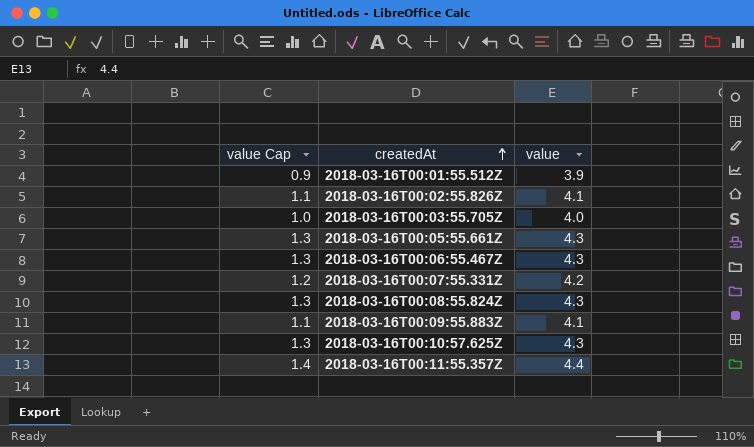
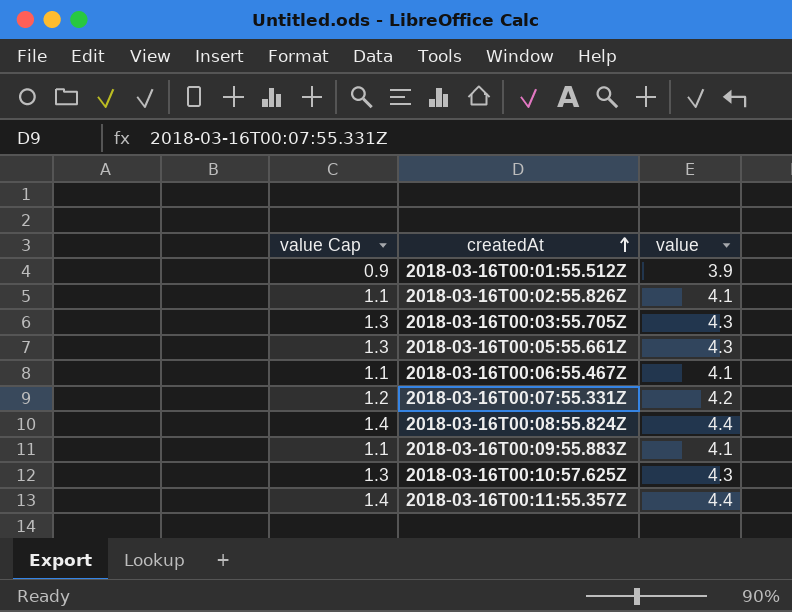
2018-03-16T00:03:55.705Z | value Cap: 1.0 -> 1.3
2018-03-16T00:03:55.705Z | value: 4.0 -> 4.3
2018-03-16T00:06:55.467Z | value Cap: 1.3 -> 1.1
2018-03-16T00:06:55.467Z | value: 4.3 -> 4.1
2018-03-16T00:08:55.824Z | value Cap: 1.3 -> 1.4
2018-03-16T00:08:55.824Z | value: 4.3 -> 4.4

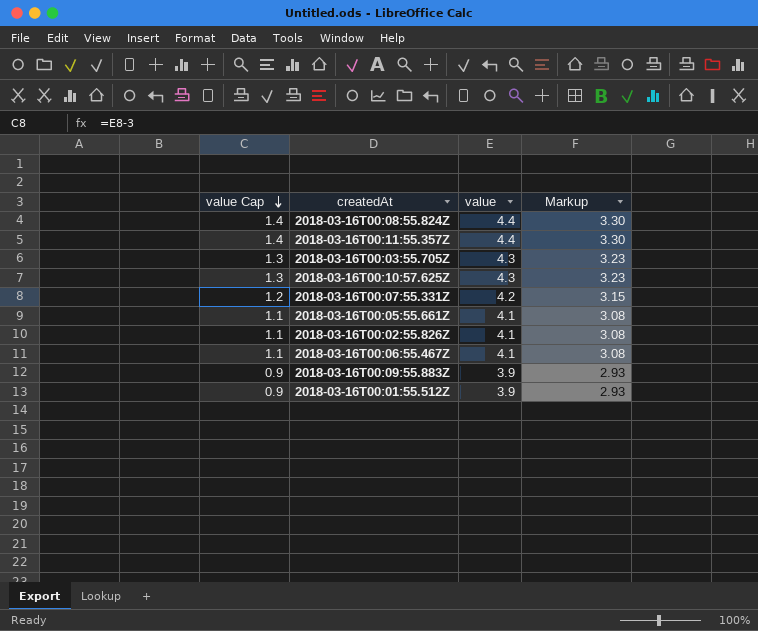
row order: createdAt ascending -> value Cap descending
column Markup | formula: none -> [value] * 0.75
2018-03-16T00:05:55.661Z | value Cap: 1.3 -> 1.1
2018-03-16T00:05:55.661Z | value: 4.3 -> 4.1
2018-03-16T00:09:55.883Z | value Cap: 1.1 -> 0.9
2018-03-16T00:09:55.883Z | value: 4.1 -> 3.9

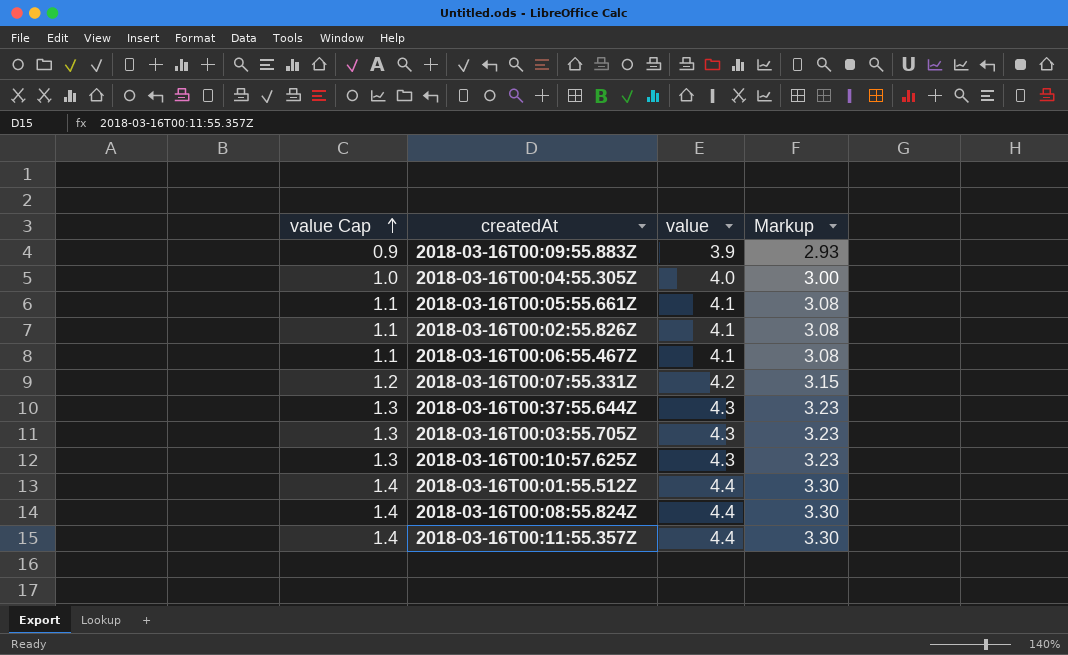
row order: value Cap descending -> value Cap ascending
row 2018-03-16T00:04:55.305Z: none -> 1.0 | 4.0 | 3.00
row 2018-03-16T00:37:55.644Z: none -> 1.3 | 4.3 | 3.23
2018-03-16T00:01:55.512Z | value Cap: 0.9 -> 1.4
2018-03-16T00:01:55.512Z | value: 3.9 -> 4.4
2018-03-16T00:01:55.512Z | Markup: 2.93 -> 3.30

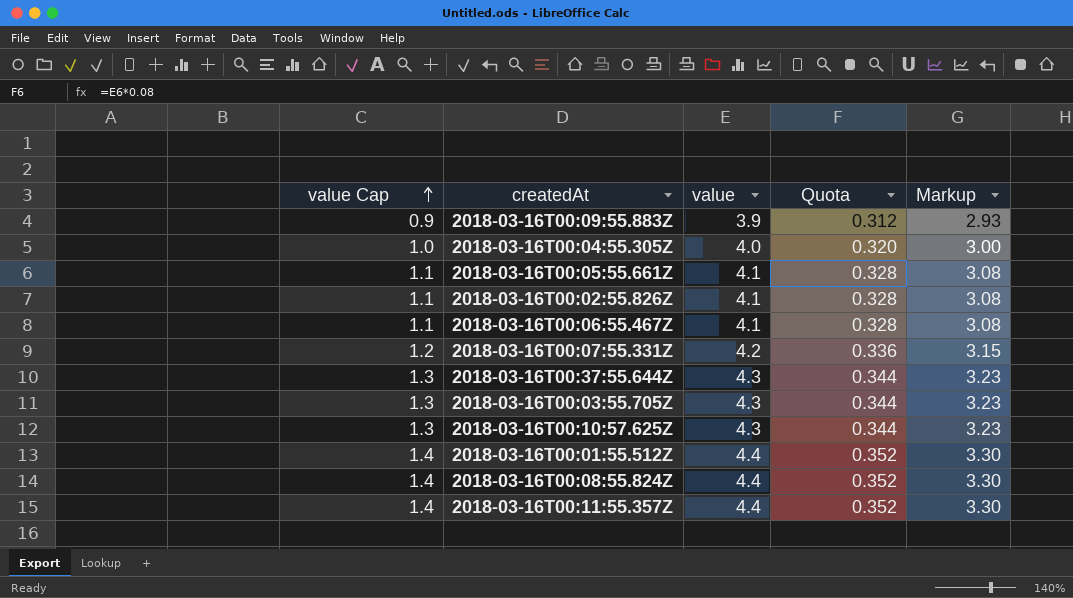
column Quota | formula: none -> [value] * 0.08

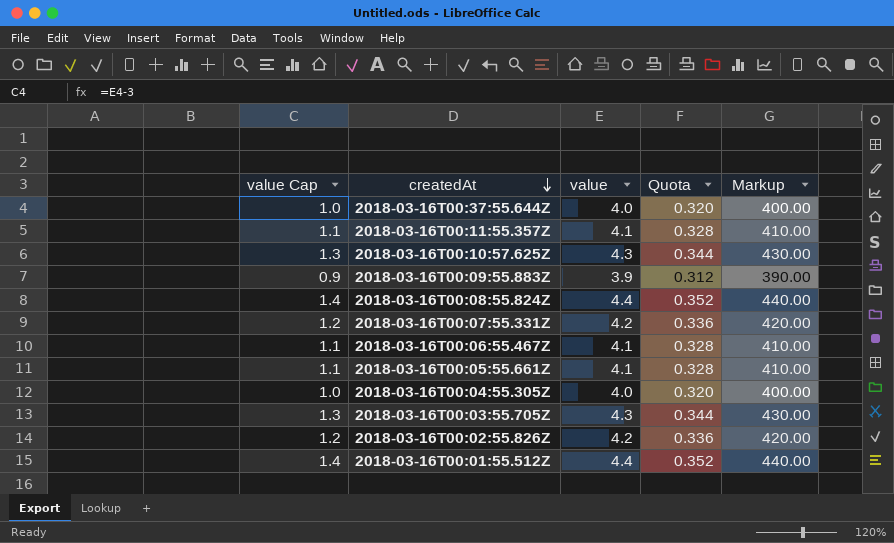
row order: value Cap ascending -> createdAt descending
column Markup | formula: [value] * 0.75 -> [value] * 100
2018-03-16T00:37:55.644Z | value Cap: 1.3 -> 1.0
2018-03-16T00:37:55.644Z | value: 4.3 -> 4.0
2018-03-16T00:37:55.644Z | Quota: 0.344 -> 0.320
2018-03-16T00:11:55.357Z | value Cap: 1.4 -> 1.1
2018-03-16T00:11:55.357Z | value: 4.4 -> 4.1
2018-03-16T00:11:55.357Z | Quota: 0.352 -> 0.328
2018-03-16T00:02:55.826Z | value Cap: 1.1 -> 1.2
2018-03-16T00:02:55.826Z | value: 4.1 -> 4.2
2018-03-16T00:02:55.826Z | Quota: 0.328 -> 0.336

